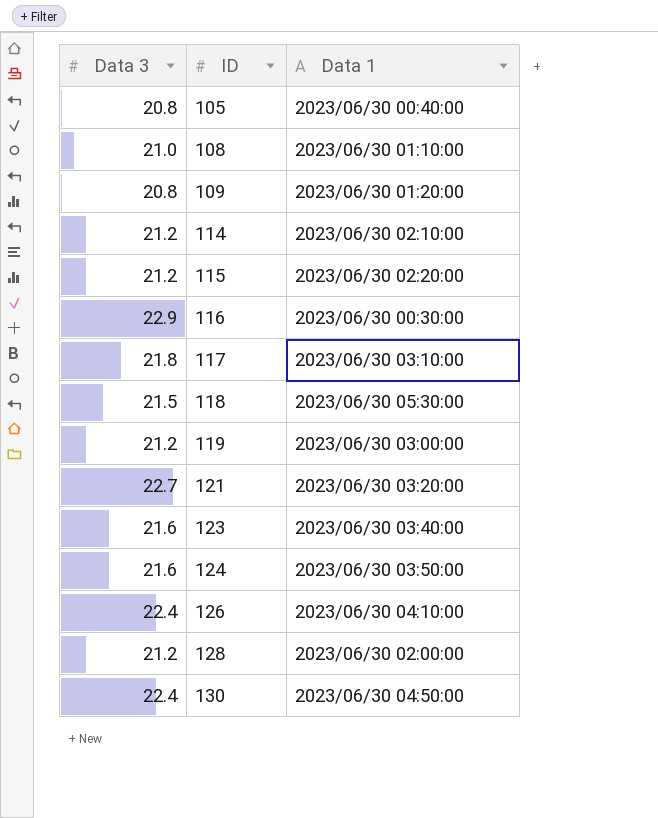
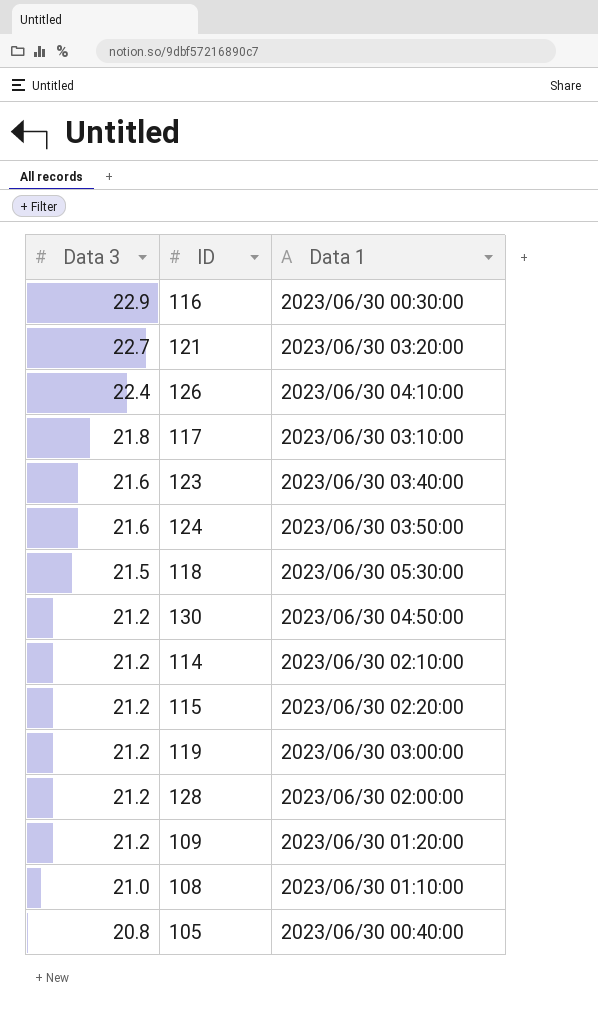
row order: ID ascending -> Data 3 descending
130 | Data 3: 22.4 -> 21.2
109 | Data 3: 20.8 -> 21.2

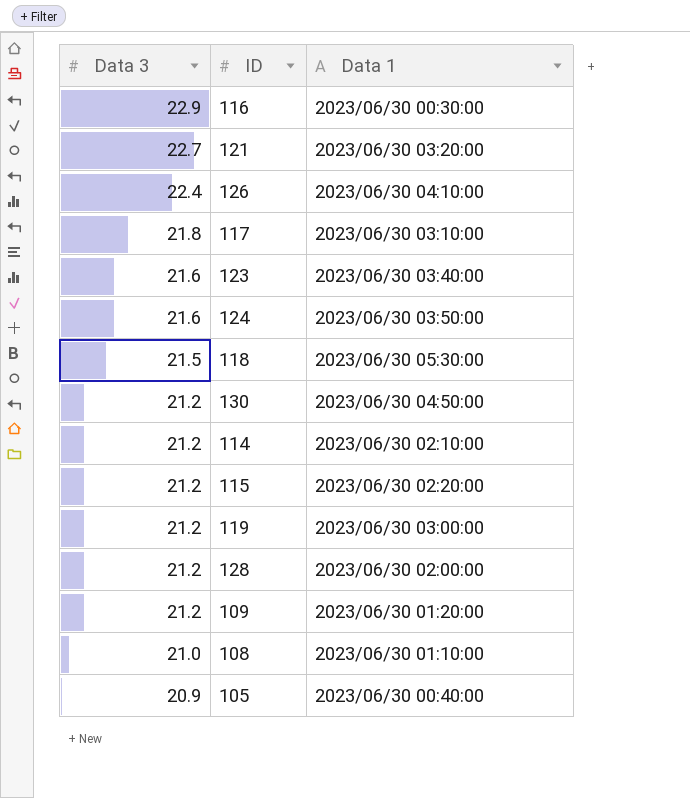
105 | Data 3: 20.8 -> 20.9

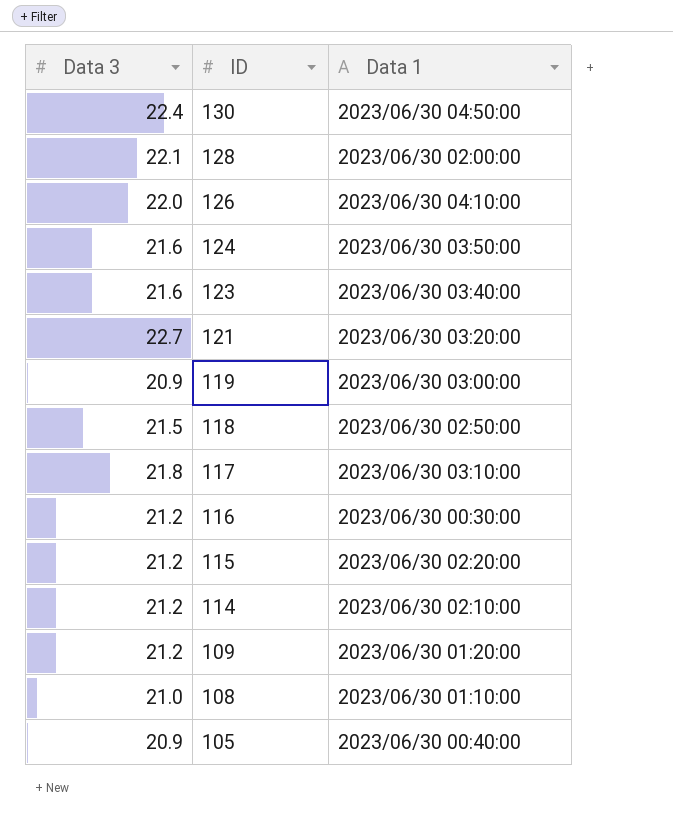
row order: Data 3 descending -> ID descending
130 | Data 3: 21.2 -> 22.4
128 | Data 3: 21.2 -> 22.1
126 | Data 3: 22.4 -> 22.0
119 | Data 3: 21.2 -> 20.9
118 | Data 1: 2023/06/30 05:30:00 -> 2023/06/30 02:50:00
116 | Data 3: 22.9 -> 21.2

